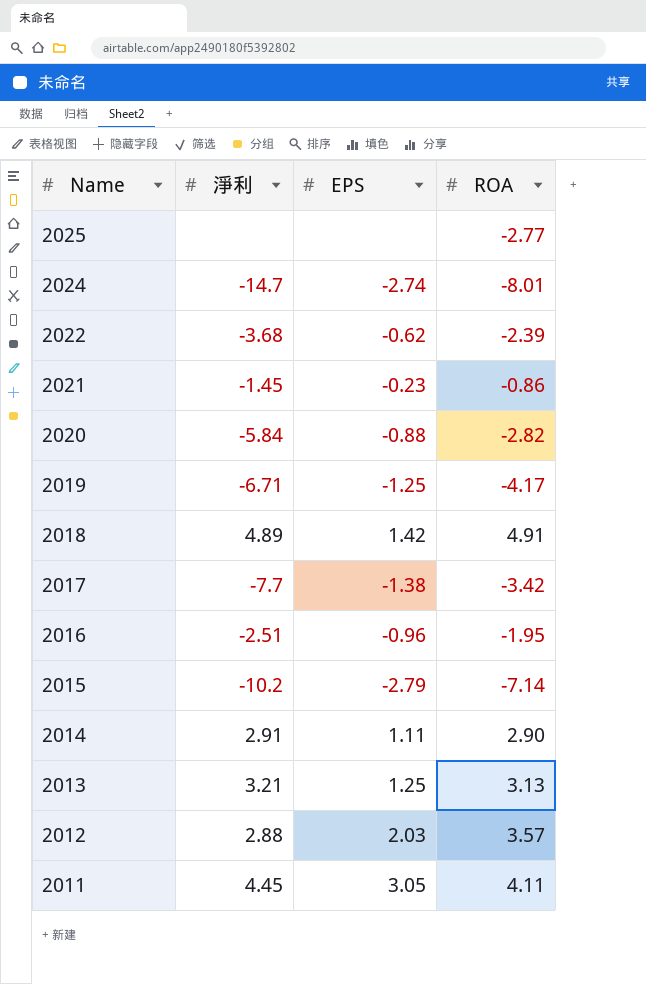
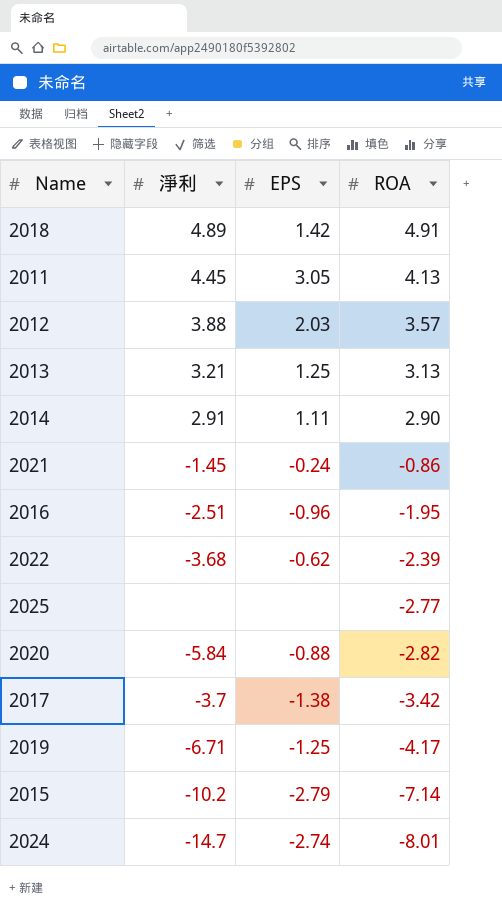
row order: Name descending -> ROA descending
2011 | ROA: 4.11 -> 4.13
2012 | 淨利: 2.88 -> 3.88
2021 | EPS: -0.23 -> -0.24
2017 | 淨利: -7.7 -> -3.7

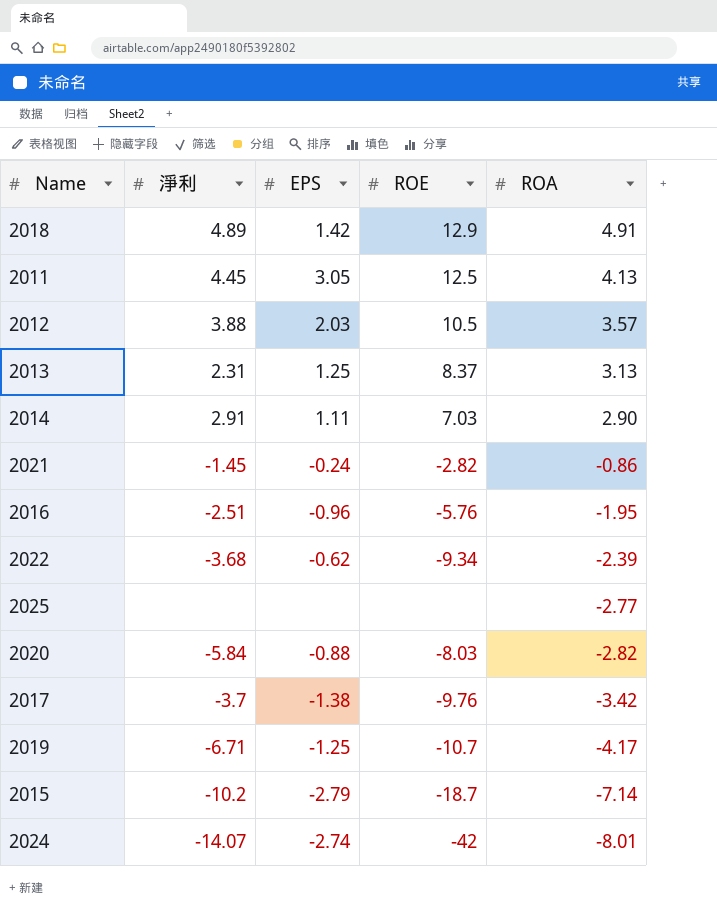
column ROE | position: none -> 4
2013 | 淨利: 3.21 -> 2.31
2024 | 淨利: -14.7 -> -14.07

